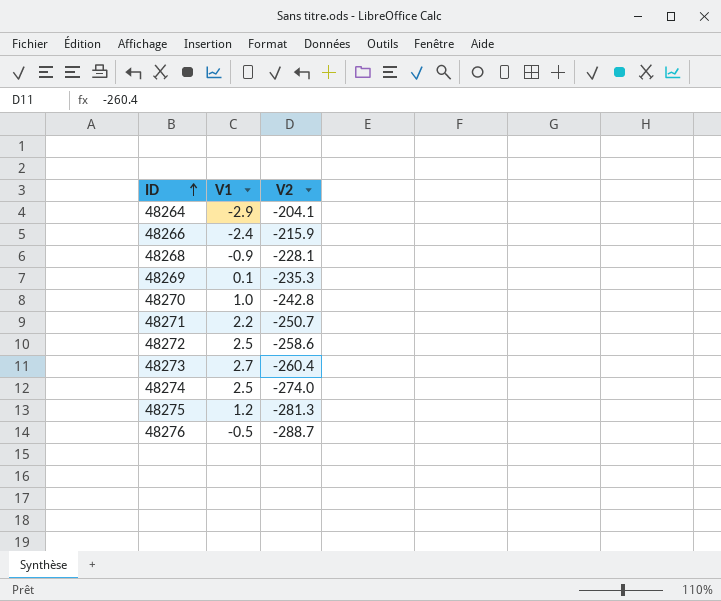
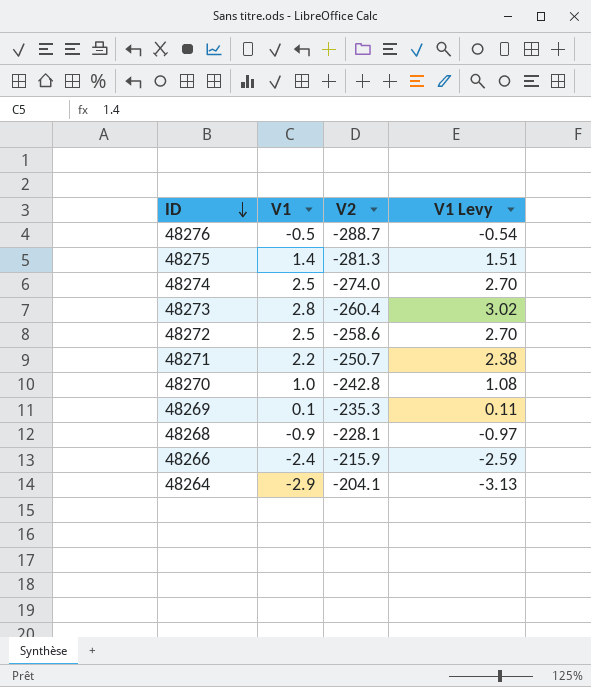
row order: ID ascending -> ID descending
column V1 Levy | formula: none -> [V1] * 1.08
48275 | V1: 1.2 -> 1.4
48273 | V1: 2.7 -> 2.8

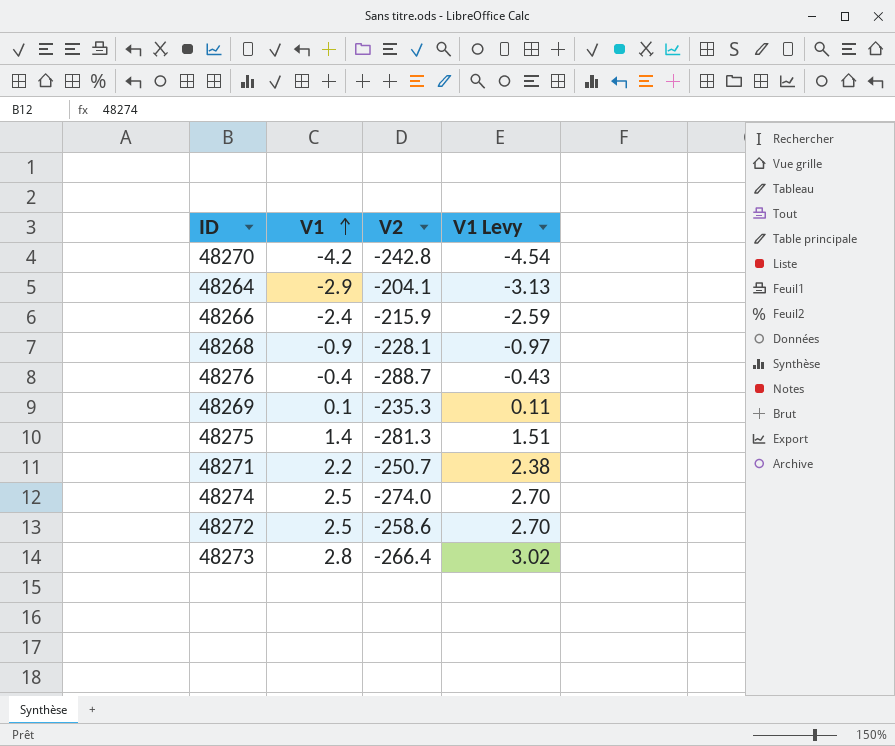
row order: ID descending -> V1 ascending
48270 | V1: 1.0 -> -4.2
48270 | V1 Levy: 1.08 -> -4.54
48276 | V1: -0.5 -> -0.4
48276 | V1 Levy: -0.54 -> -0.43
48273 | V2: -260.4 -> -266.4

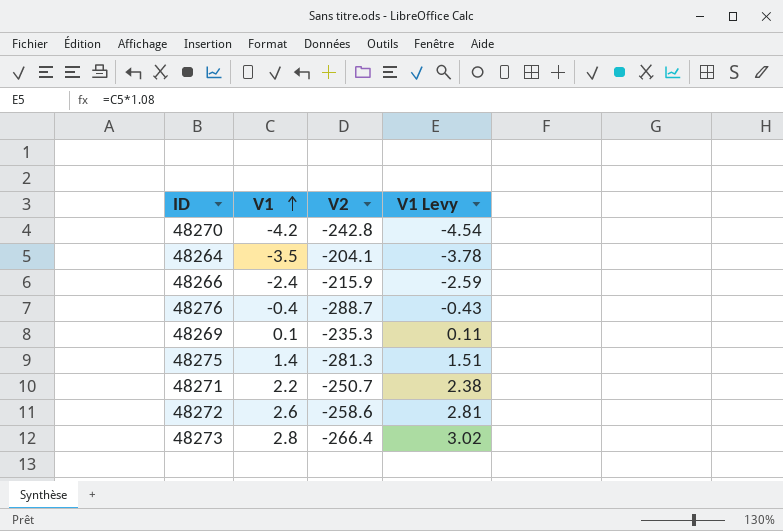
row 48268: -0.9 | -228.1 | -0.97 -> none
row 48274: 2.5 | -274.0 | 2.70 -> none
48264 | V1: -2.9 -> -3.5
48264 | V1 Levy: -3.13 -> -3.78
48272 | V1: 2.5 -> 2.6
48272 | V1 Levy: 2.70 -> 2.81

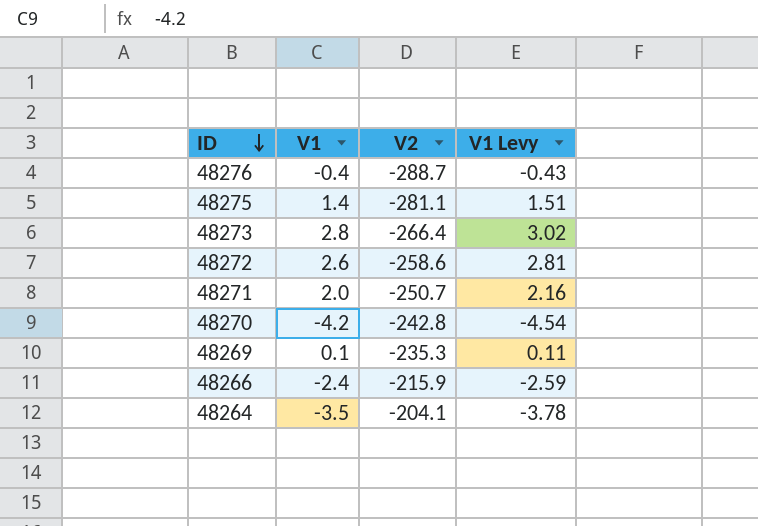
row order: V1 ascending -> ID descending
48275 | V2: -281.3 -> -281.1
48271 | V1: 2.2 -> 2.0
48271 | V1 Levy: 2.38 -> 2.16

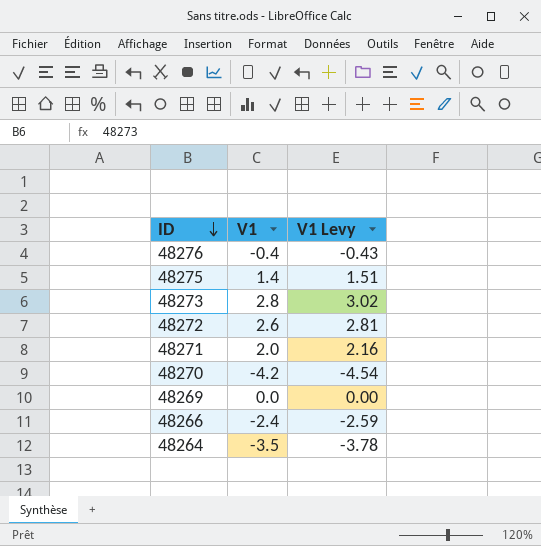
column V2 | position: 3 -> none
48269 | V1: 0.1 -> 0.0
48269 | V1 Levy: 0.11 -> 0.00

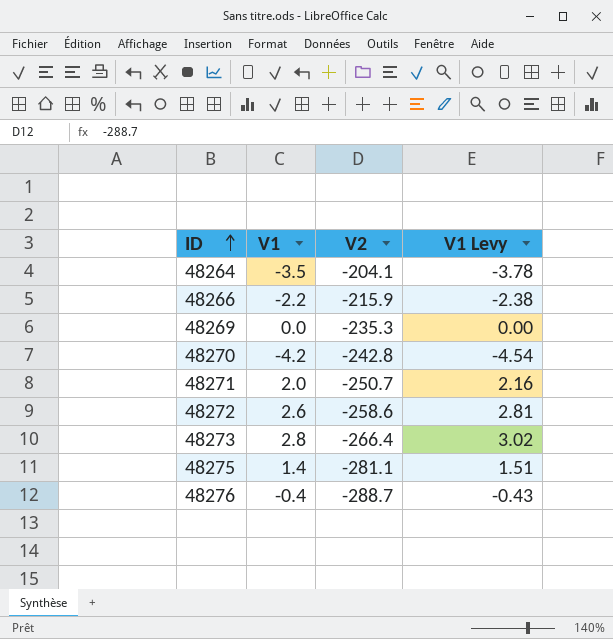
row order: ID descending -> ID ascending
column V2 | position: none -> 3
48266 | V1: -2.4 -> -2.2
48266 | V1 Levy: -2.59 -> -2.38

